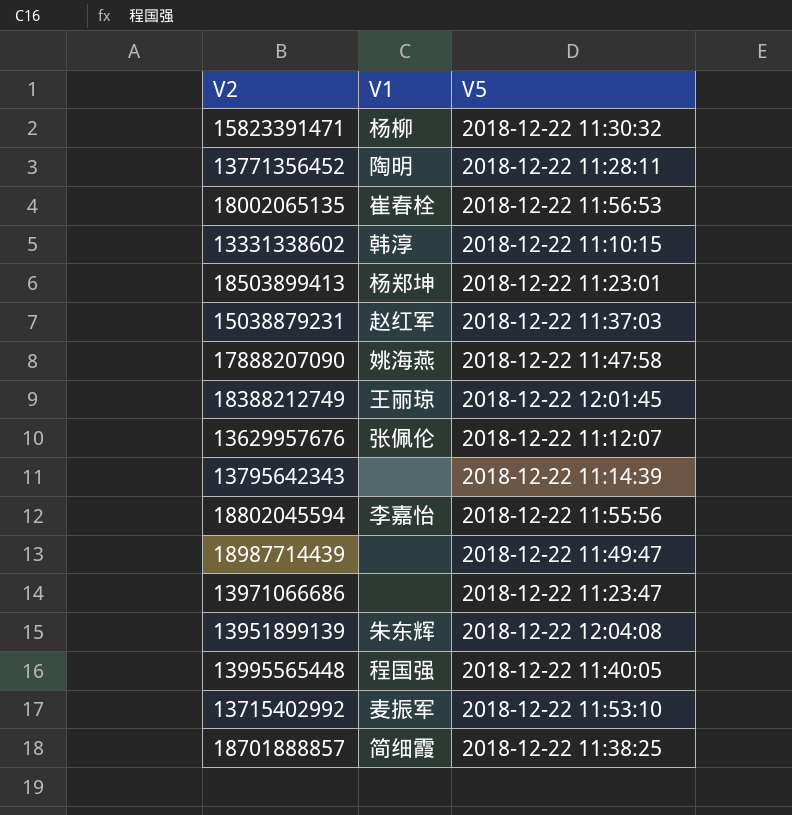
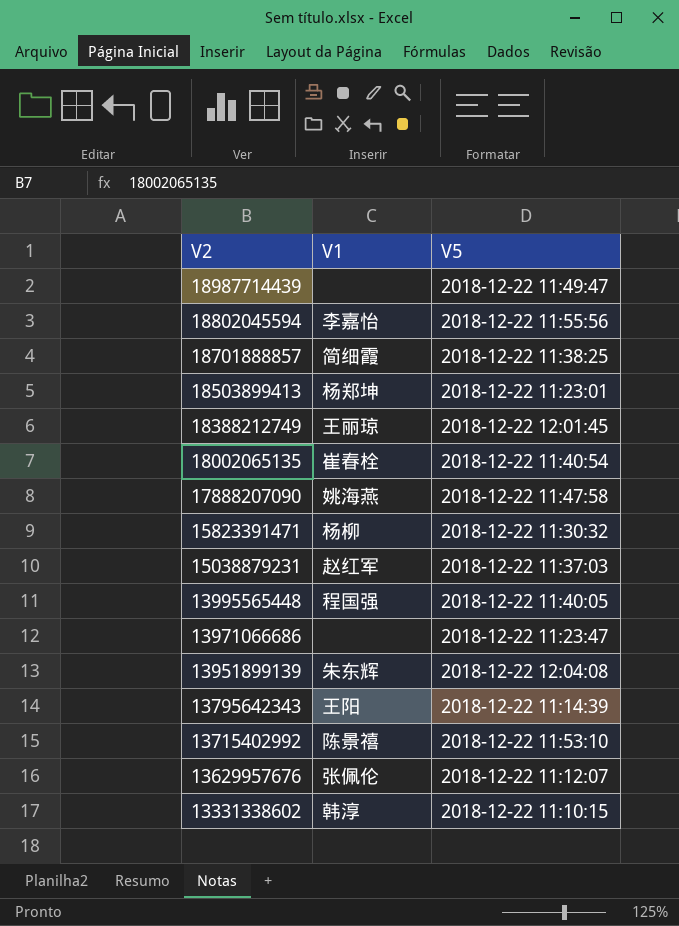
row order: none -> V2 descending
row 13771356452: 陶明 | 2018-12-22 11:28:11 -> none
18002065135 | V5: 2018-12-22 11:56:53 -> 2018-12-22 11:40:54
13795642343 | V1: none -> 王阳
13715402992 | V1: 麦振军 -> 陈景禧

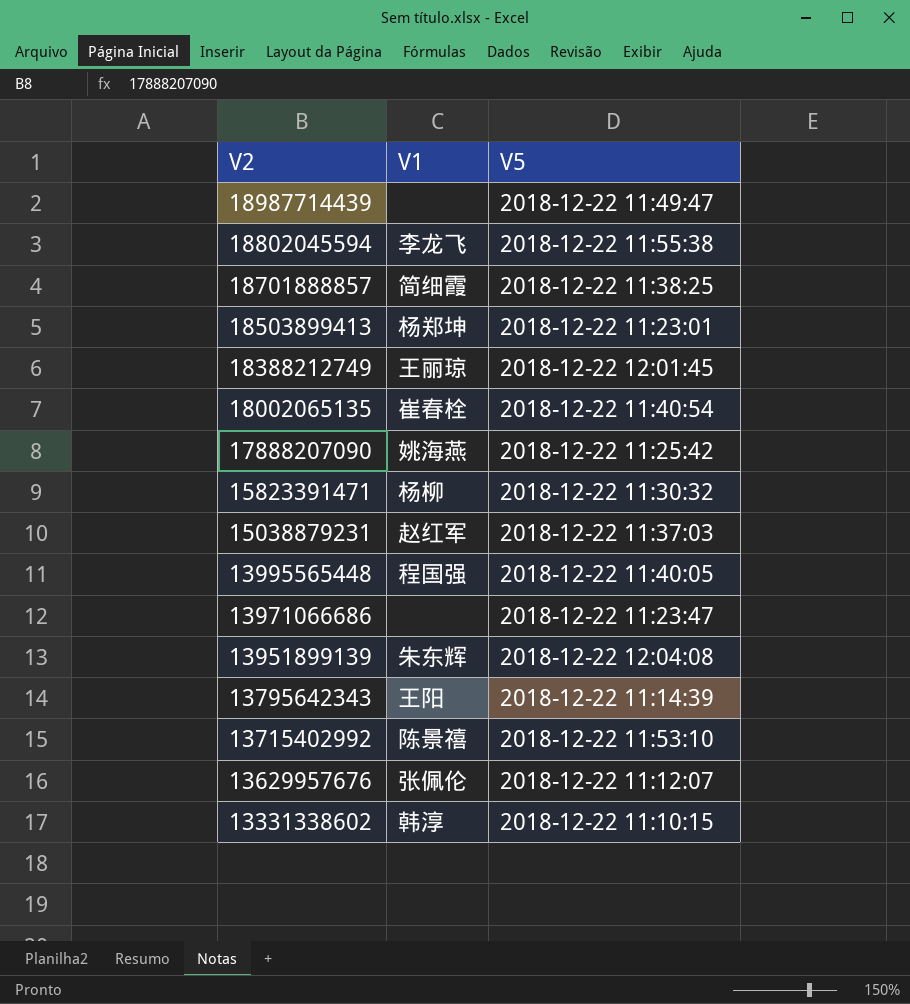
18802045594 | V1: 李嘉怡 -> 李龙飞
18802045594 | V5: 2018-12-22 11:55:56 -> 2018-12-22 11:55:38
17888207090 | V5: 2018-12-22 11:47:58 -> 2018-12-22 11:25:42

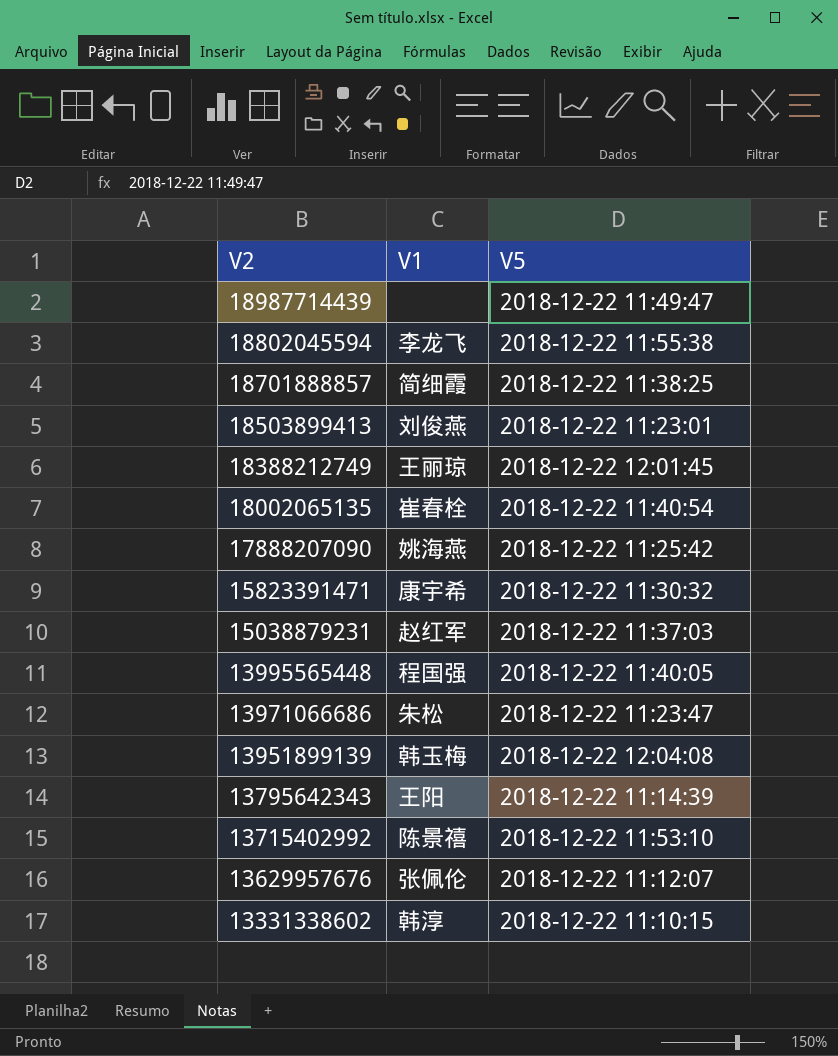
18503899413 | V1: 杨郑坤 -> 刘俊燕
15823391471 | V1: 杨柳 -> 康宇希
13971066686 | V1: none -> 朱松
13951899139 | V1: 朱东辉 -> 韩玉梅

